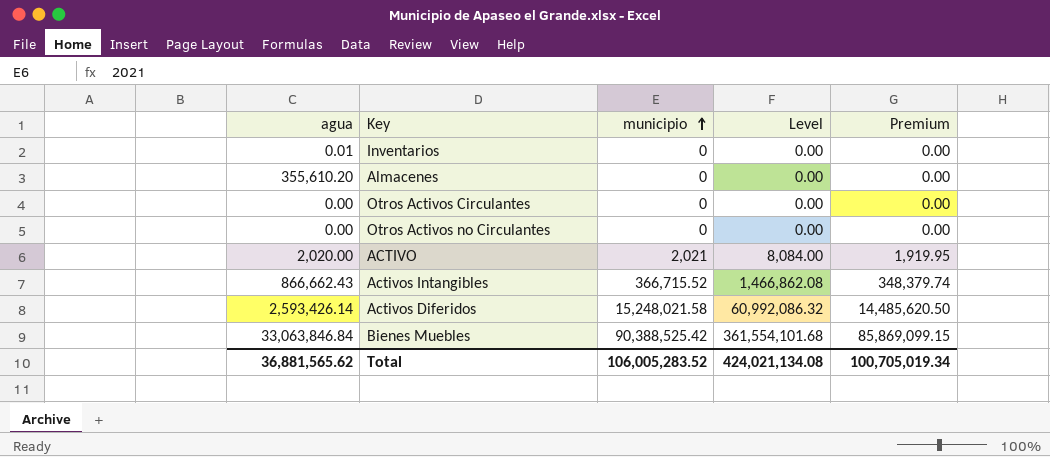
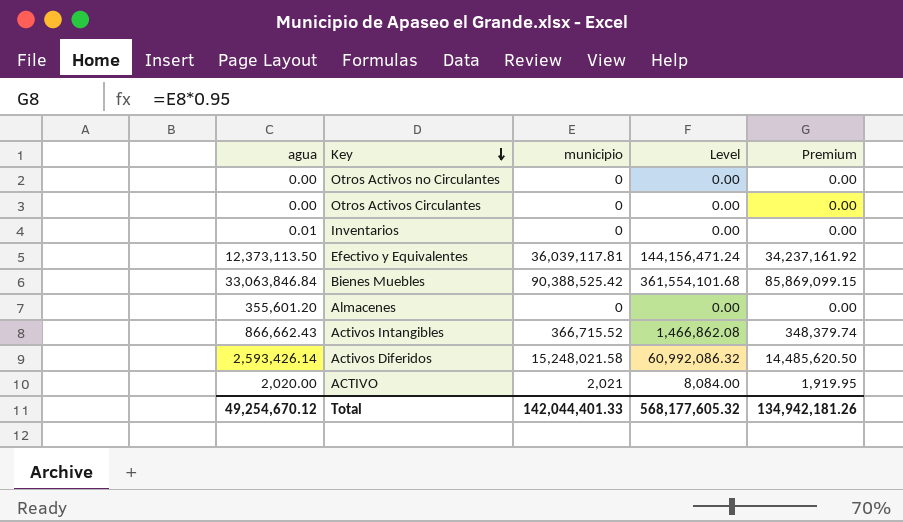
row order: municipio ascending -> Key descending
row Efectivo y Equivalentes: none -> 12,373,113.50 | 36,039,117.81 | 144,156,471.24 | 34,237,161.92
Almacenes | agua: 355,610.20 -> 355,601.20
Total | agua: 36,881,565.62 -> 49,254,670.12
Total | municipio: 106,005,283.52 -> 142,044,401.33
Total | Level: 424,021,134.08 -> 568,177,605.32
Total | Premium: 100,705,019.34 -> 134,942,181.26

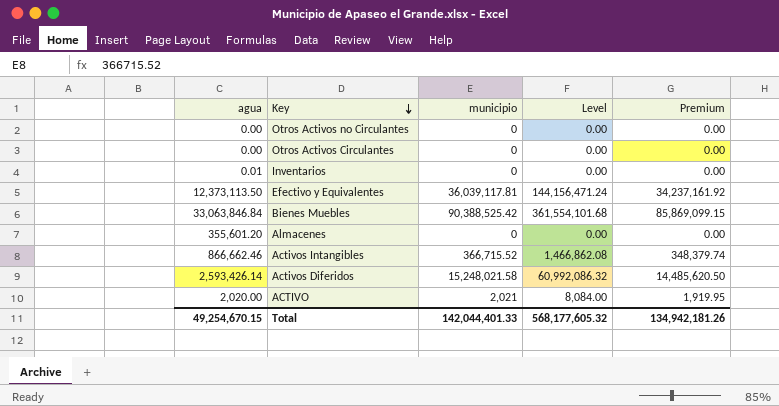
Activos Intangibles | agua: 866,662.43 -> 866,662.46
Total | agua: 49,254,670.12 -> 49,254,670.15

